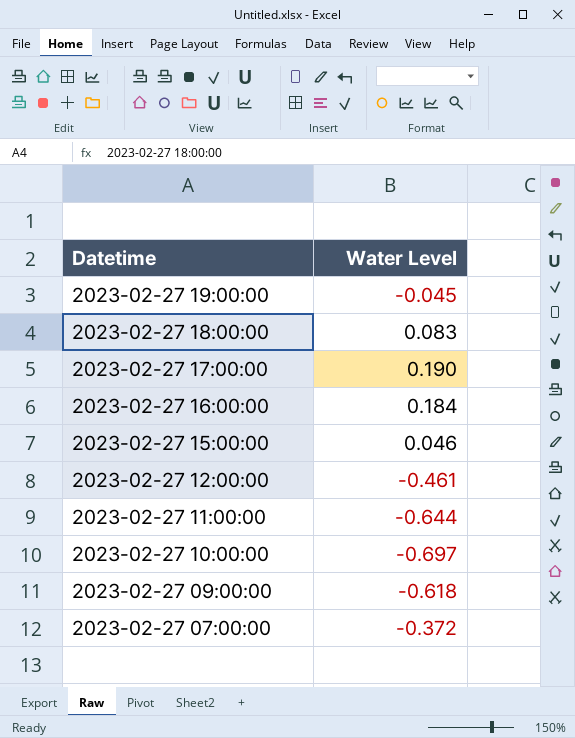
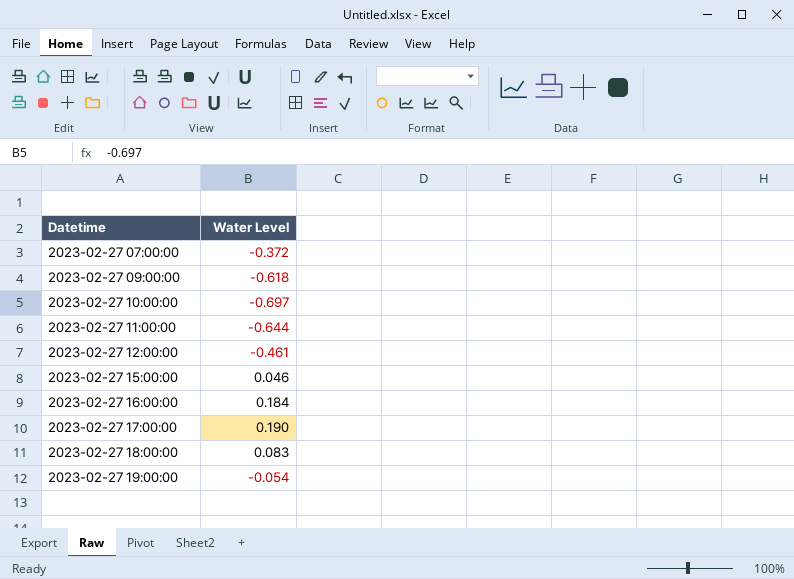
row order: Datetime descending -> Datetime ascending
2023-02-27 19:00:00 | Water Level: -0.045 -> -0.054

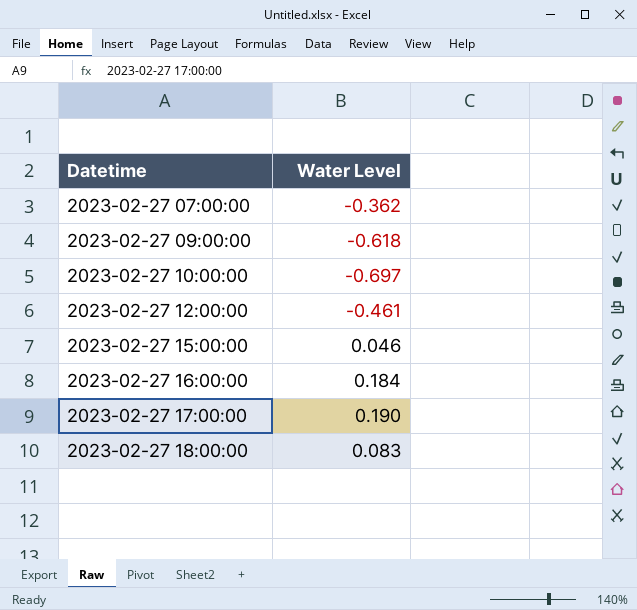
row 2023-02-27 11:00:00: -0.644 -> none
row 2023-02-27 19:00:00: -0.054 -> none
2023-02-27 07:00:00 | Water Level: -0.372 -> -0.362

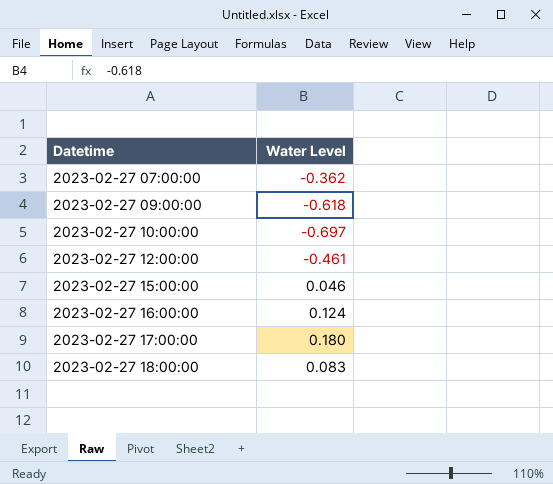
2023-02-27 16:00:00 | Water Level: 0.184 -> 0.124
2023-02-27 17:00:00 | Water Level: 0.190 -> 0.180

